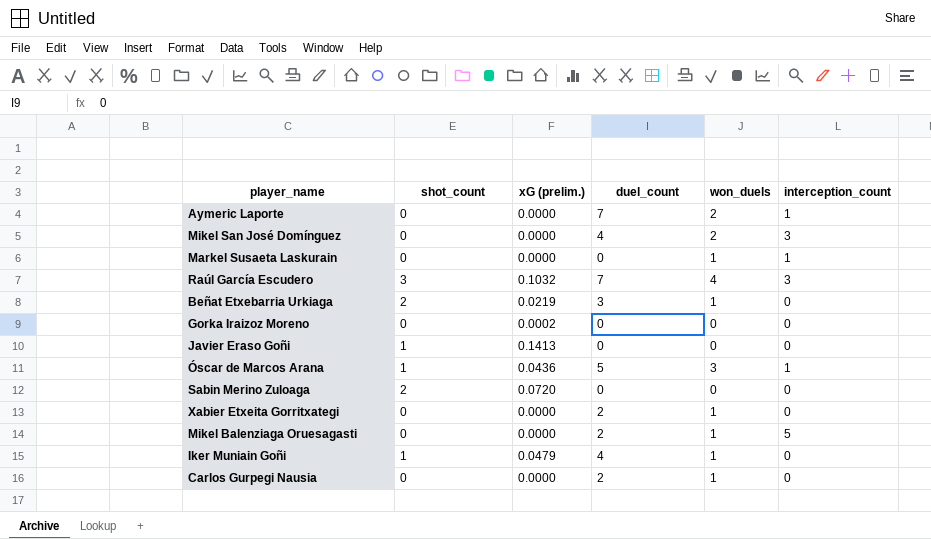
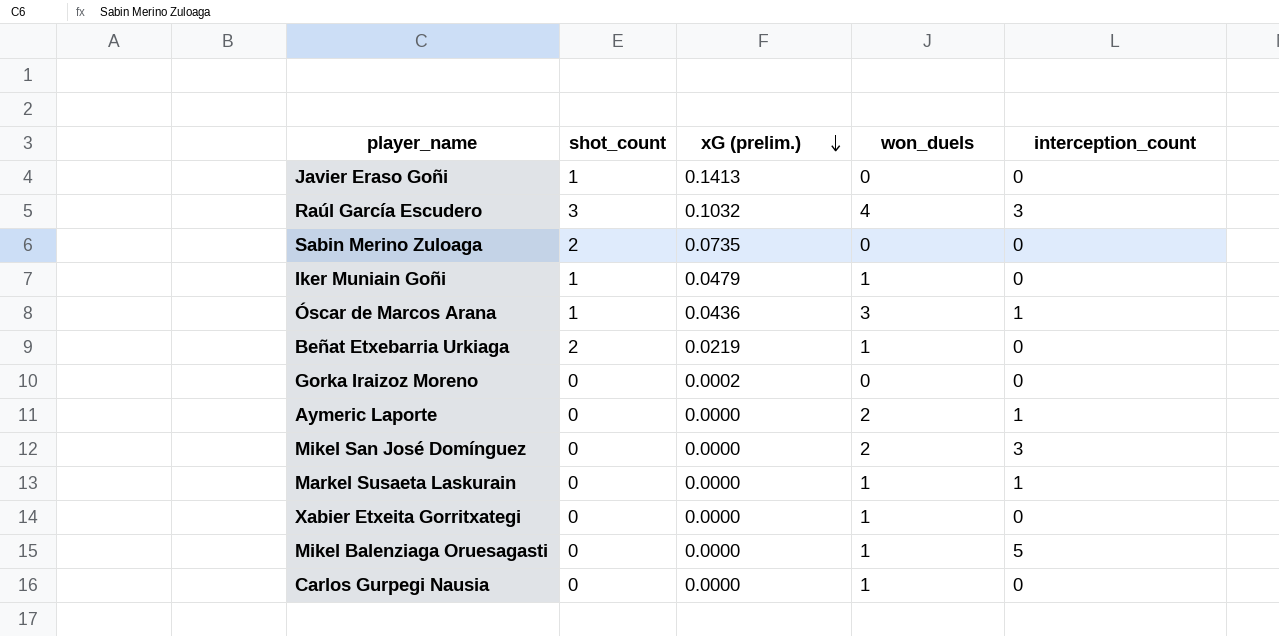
row order: none -> xG (prelim.) descending
column duel_count | position: 4 -> none
Sabin Merino Zuloaga | xG (prelim.): 0.0720 -> 0.0735

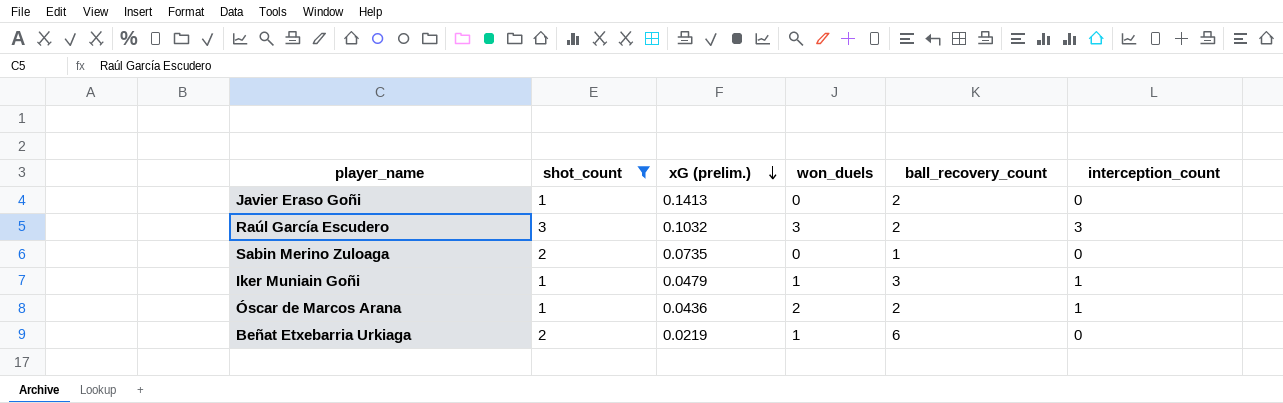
filter: none -> shot_count != 0
column ball_recovery_count | position: none -> 5
Raúl García Escudero | won_duels: 4 -> 3
Iker Muniain Goñi | interception_count: 0 -> 1
Óscar de Marcos Arana | won_duels: 3 -> 2

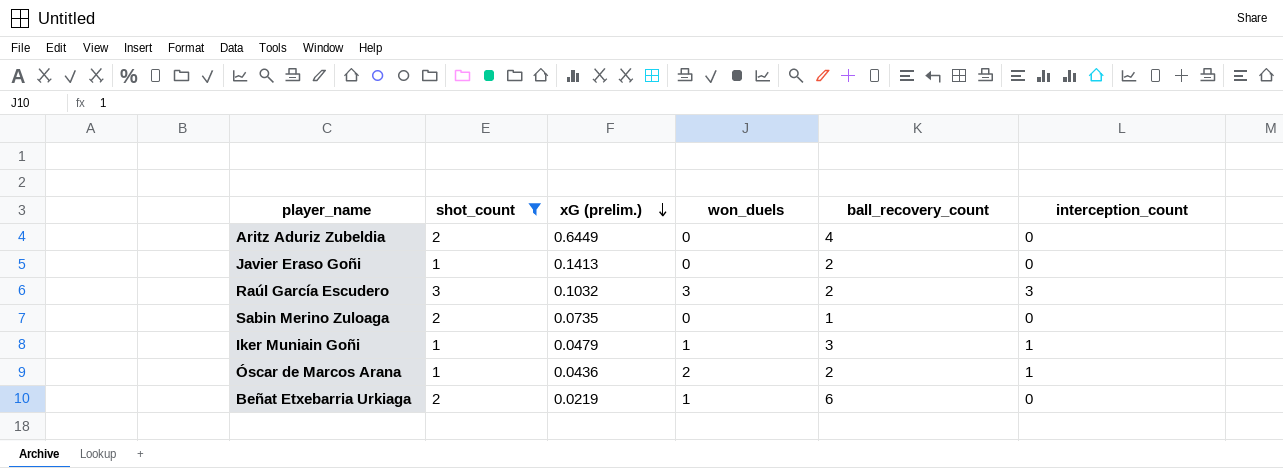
row Aritz Aduriz Zubeldia: none -> 2 | 0.6449 | 0 | 4 | 0

